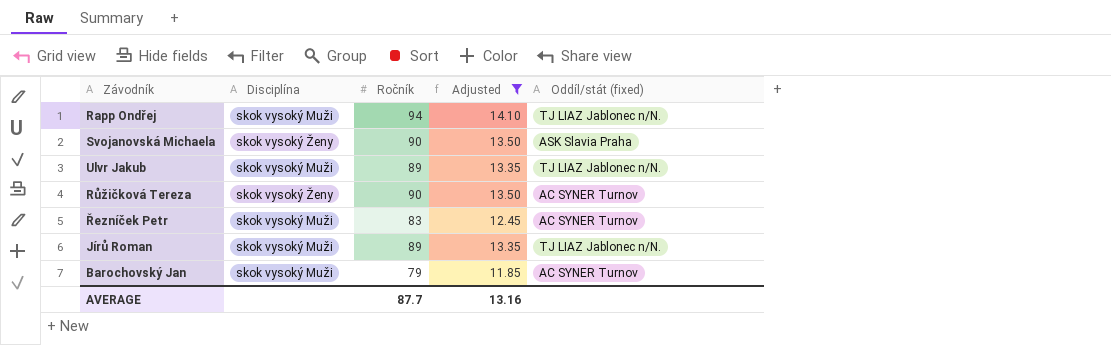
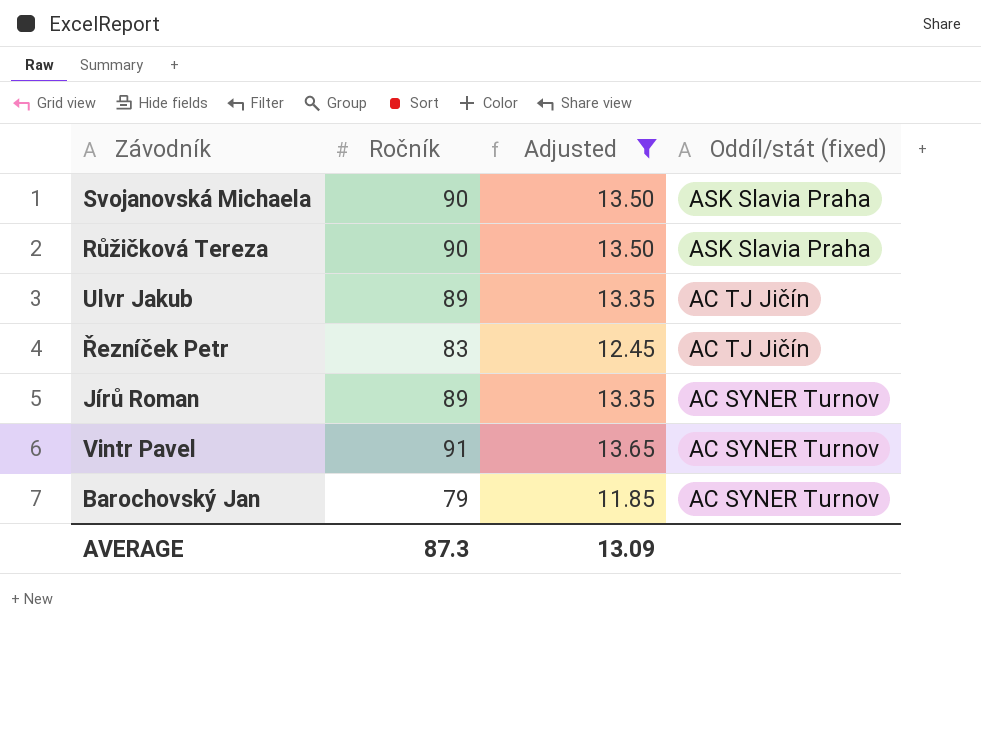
row order: none -> Oddíl/stát (fixed) descending
column Disciplína | position: 2 -> none
row Rapp Ondřej: skok vysoký Muži | 94 | 14.10 | TJ LIAZ Jablonec n/N. -> none
Růžičková Tereza | Oddíl/stát (fixed): AC SYNER Turnov -> ASK Slavia Praha
Ulvr Jakub | Oddíl/stát (fixed): TJ LIAZ Jablonec n/N. -> AC TJ Jičín
Řezníček Petr | Oddíl/stát (fixed): AC SYNER Turnov -> AC TJ Jičín
Jírů Roman | Oddíl/stát (fixed): TJ LIAZ Jablonec n/N. -> AC SYNER Turnov
row Vintr Pavel: none -> 91 | 13.65 | AC SYNER Turnov
AVERAGE | Ročník: 87.7 -> 87.3
AVERAGE | Adjusted: 13.16 -> 13.09

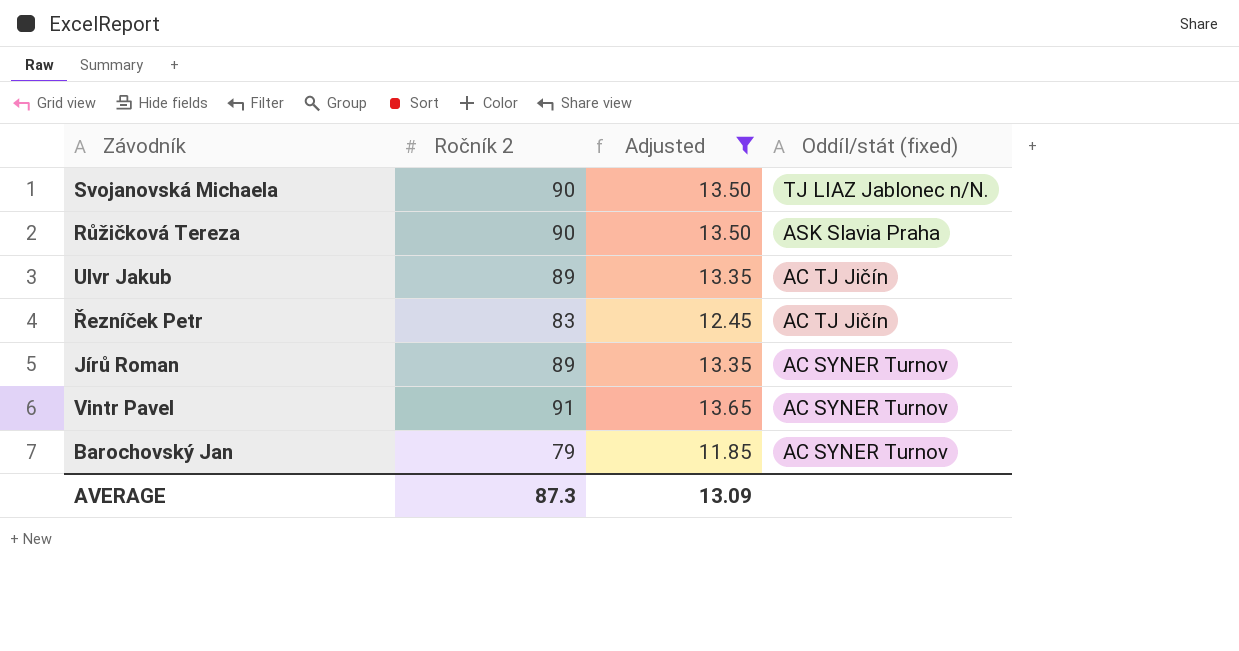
column name: Ročník -> Ročník 2
Svojanovská Michaela | Oddíl/stát (fixed): ASK Slavia Praha -> TJ LIAZ Jablonec n/N.

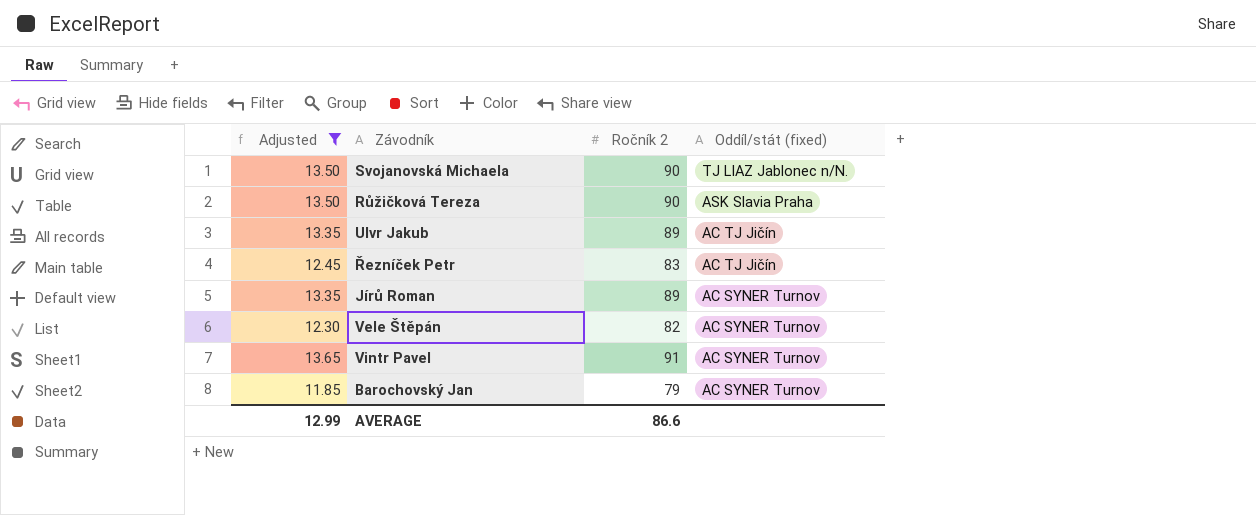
column Adjusted | position: 3 -> 1
row Vele Štěpán: none -> 12.30 | 82 | AC SYNER Turnov
AVERAGE | Adjusted: 13.09 -> 12.99
AVERAGE | Ročník 2: 87.3 -> 86.6

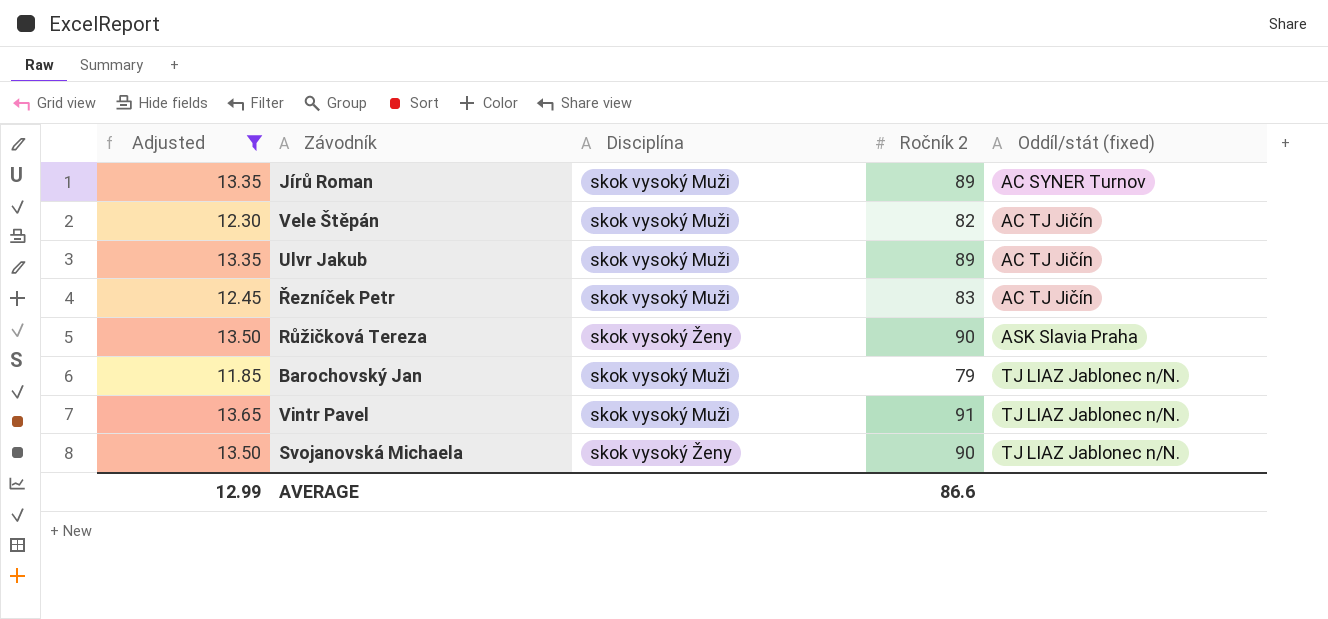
row order: Oddíl/stát (fixed) descending -> Oddíl/stát (fixed) ascending
column Disciplína | position: none -> 3
Vele Štěpán | Oddíl/stát (fixed): AC SYNER Turnov -> AC TJ Jičín
Barochovský Jan | Oddíl/stát (fixed): AC SYNER Turnov -> TJ LIAZ Jablonec n/N.
Vintr Pavel | Oddíl/stát (fixed): AC SYNER Turnov -> TJ LIAZ Jablonec n/N.

